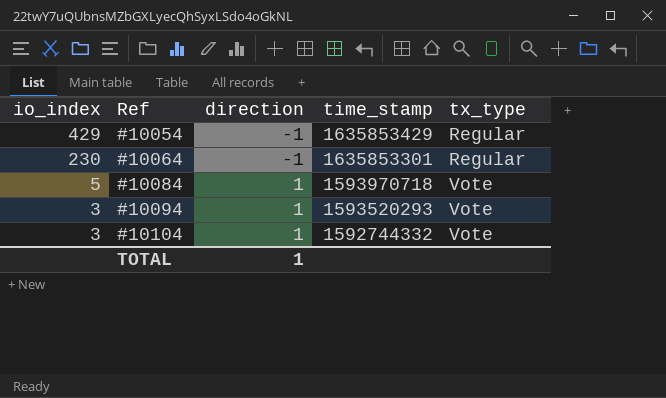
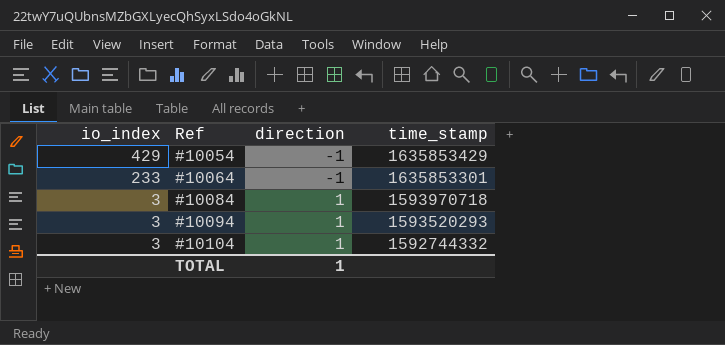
column tx_type | position: 5 -> none
#10064 | io_index: 230 -> 233
#10084 | io_index: 5 -> 3

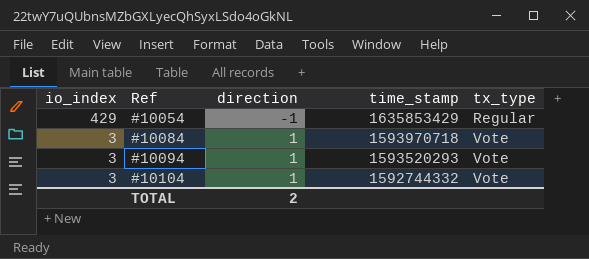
column tx_type | position: none -> 5
row #10064: 233 | -1 | 1635853301 -> none
TOTAL | direction: 1 -> 2

